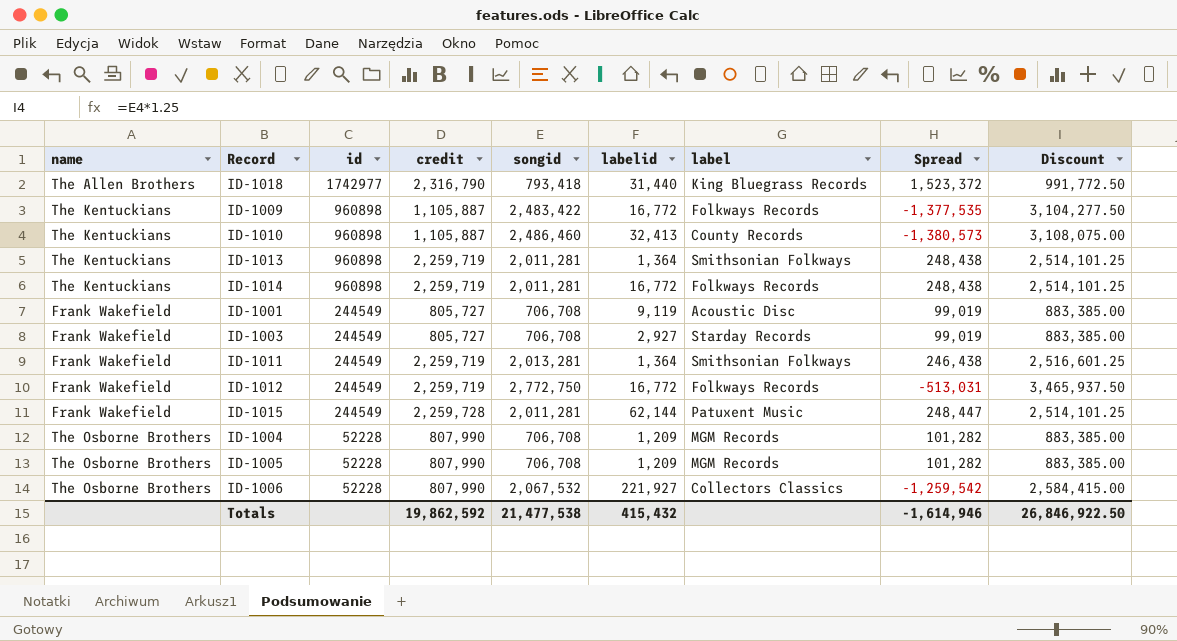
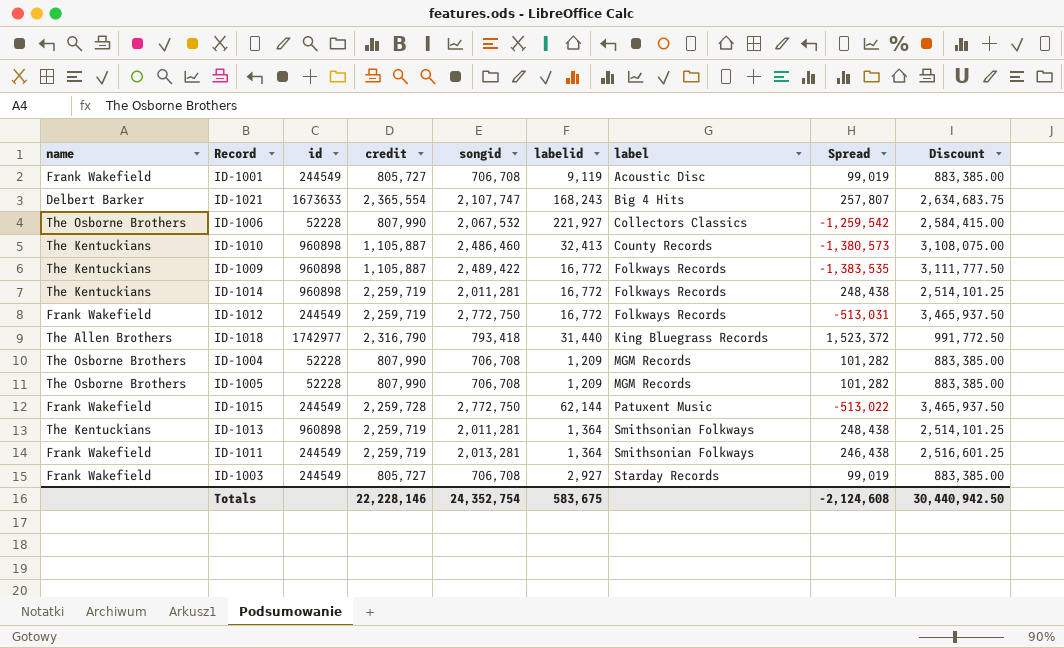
row order: id descending -> label ascending
row ID-1021: none -> Delbert Barker | 1673633 | 2,365,554 | 2,107,747 | 168,243 | Big 4 Hits | 257,807 | 2,634,683.75
ID-1009 | songid: 2,483,422 -> 2,489,422
ID-1009 | Spread: -1,377,535 -> -1,383,535
ID-1009 | Discount: 3,104,277.50 -> 3,111,777.50
ID-1015 | songid: 2,011,281 -> 2,772,750
ID-1015 | Spread: 248,447 -> -513,022
ID-1015 | Discount: 2,514,101.25 -> 3,465,937.50
Totals | credit: 19,862,592 -> 22,228,146
Totals | songid: 21,477,538 -> 24,352,754
Totals | labelid: 415,432 -> 583,675
Totals | Spread: -1,614,946 -> -2,124,608
Totals | Discount: 26,846,922.50 -> 30,440,942.50

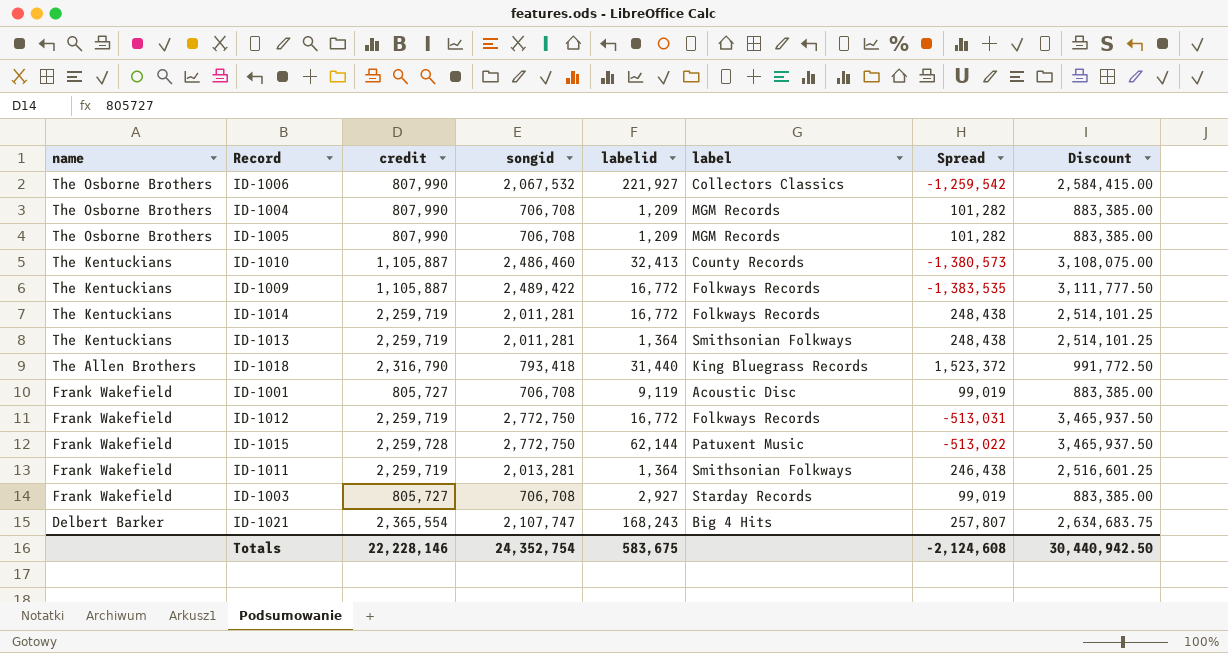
row order: label ascending -> name descending
column id | position: 3 -> none

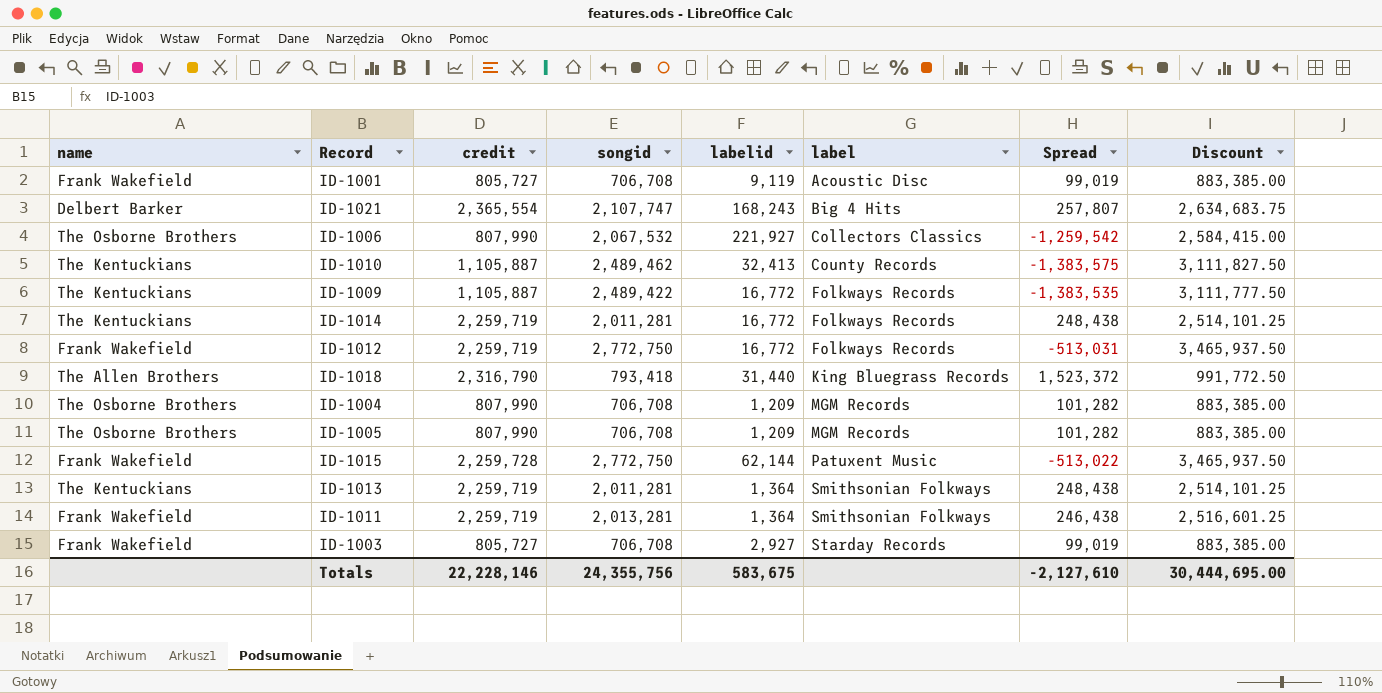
row order: name descending -> label ascending
ID-1010 | songid: 2,486,460 -> 2,489,462
ID-1010 | Spread: -1,380,573 -> -1,383,575
ID-1010 | Discount: 3,108,075.00 -> 3,111,827.50
Totals | songid: 24,352,754 -> 24,355,756
Totals | Spread: -2,124,608 -> -2,127,610
Totals | Discount: 30,440,942.50 -> 30,444,695.00

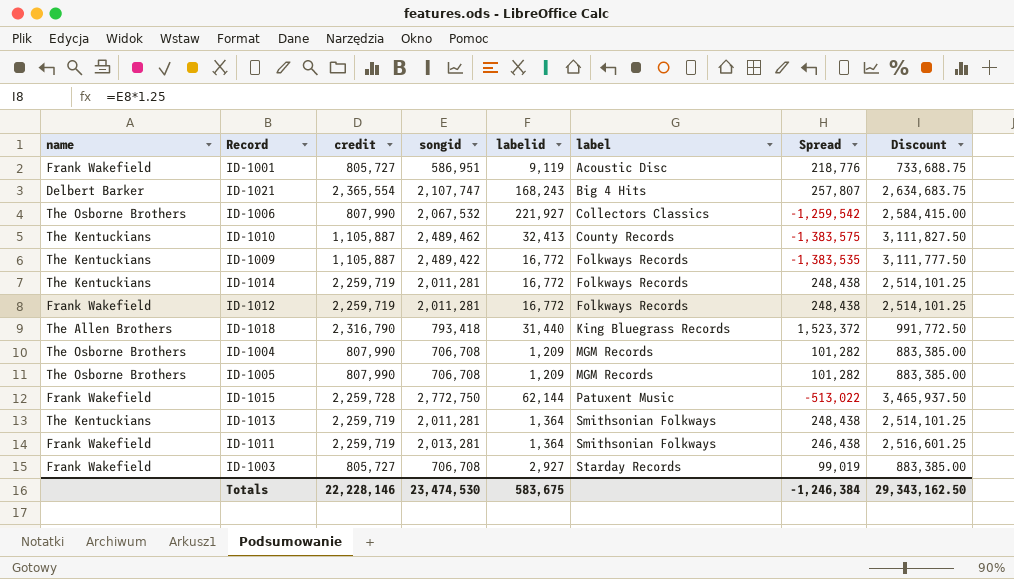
ID-1001 | songid: 706,708 -> 586,951
ID-1001 | Spread: 99,019 -> 218,776
ID-1001 | Discount: 883,385.00 -> 733,688.75
ID-1012 | songid: 2,772,750 -> 2,011,281
ID-1012 | Spread: -513,031 -> 248,438
ID-1012 | Discount: 3,465,937.50 -> 2,514,101.25
Totals | songid: 24,355,756 -> 23,474,530
Totals | Spread: -2,127,610 -> -1,246,384
Totals | Discount: 30,444,695.00 -> 29,343,162.50

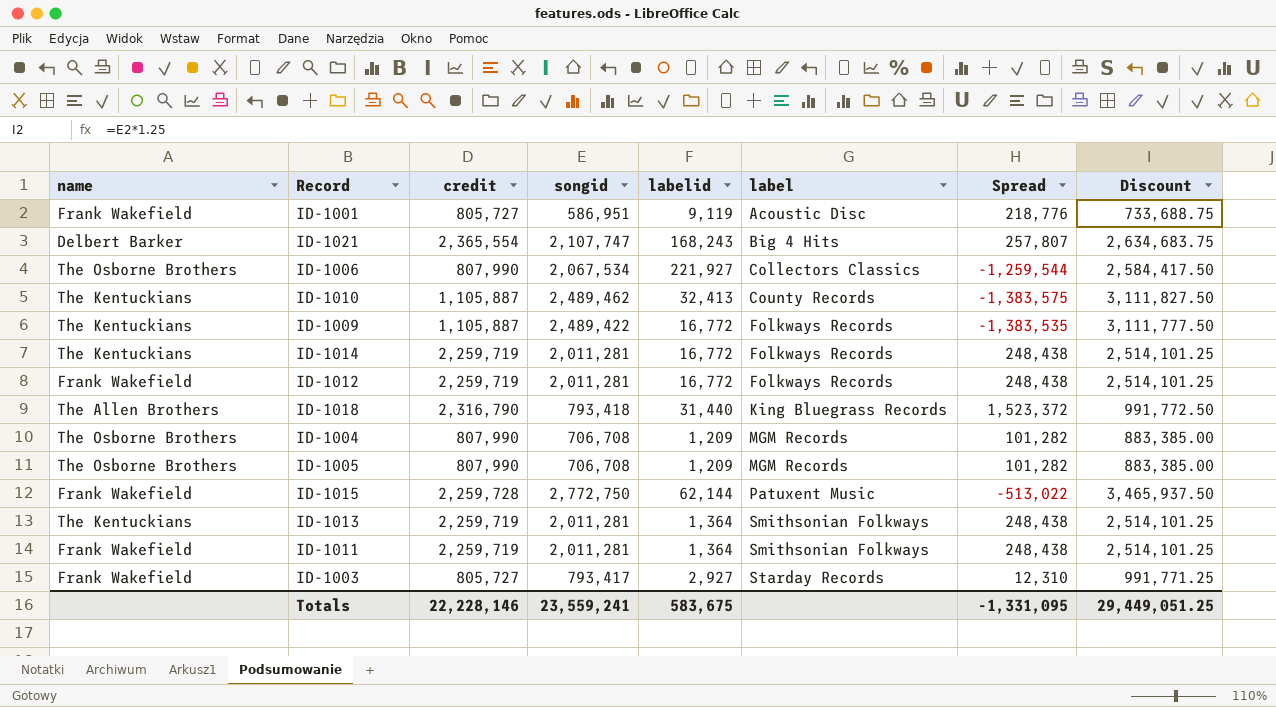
ID-1006 | songid: 2,067,532 -> 2,067,534
ID-1006 | Spread: -1,259,542 -> -1,259,544
ID-1006 | Discount: 2,584,415.00 -> 2,584,417.50
ID-1011 | songid: 2,013,281 -> 2,011,281
ID-1011 | Spread: 246,438 -> 248,438
ID-1011 | Discount: 2,516,601.25 -> 2,514,101.25
ID-1003 | songid: 706,708 -> 793,417
ID-1003 | Spread: 99,019 -> 12,310
ID-1003 | Discount: 883,385.00 -> 991,771.25
Totals | songid: 23,474,530 -> 23,559,241
Totals | Spread: -1,246,384 -> -1,331,095
Totals | Discount: 29,343,162.50 -> 29,449,051.25

